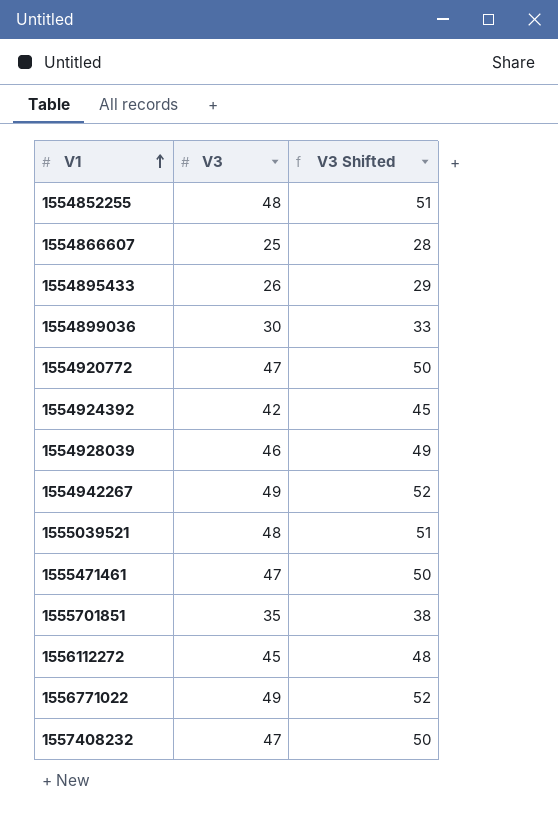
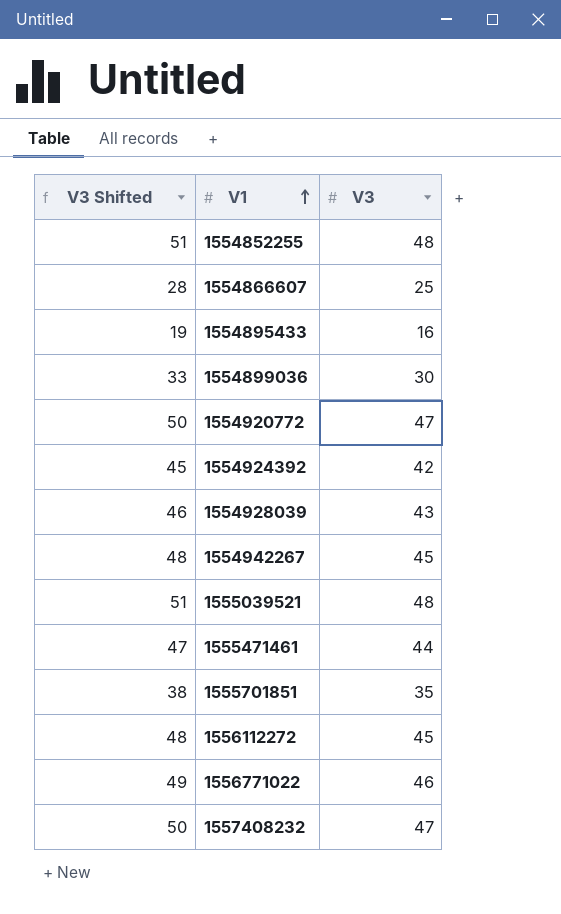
column V3 Shifted | position: 3 -> 1
1554895433 | V3 Shifted: 29 -> 19
1554895433 | V3: 26 -> 16
1554928039 | V3 Shifted: 49 -> 46
1554928039 | V3: 46 -> 43
1554942267 | V3 Shifted: 52 -> 48
1554942267 | V3: 49 -> 45
1555471461 | V3 Shifted: 50 -> 47
1555471461 | V3: 47 -> 44
1556771022 | V3 Shifted: 52 -> 49
1556771022 | V3: 49 -> 46

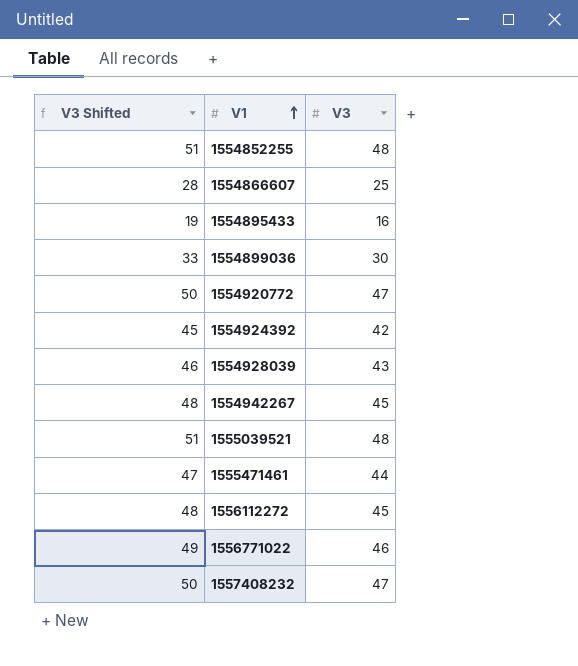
row 1555701851: 38 | 35 -> none

